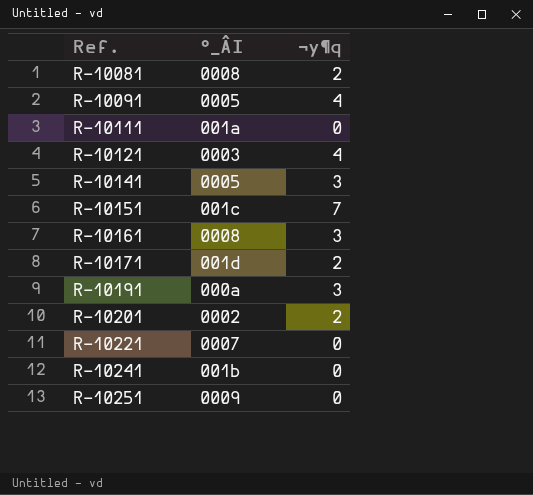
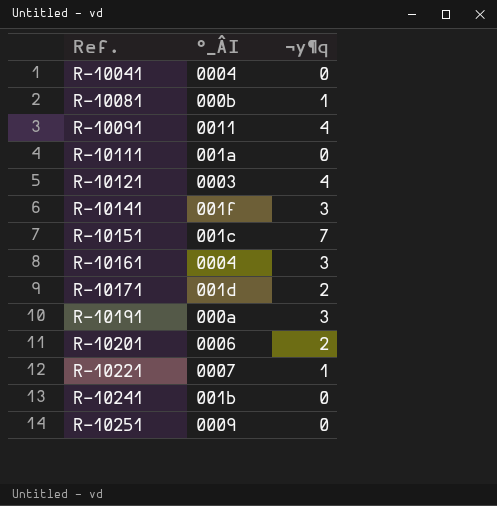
row R-10041: none -> 0004 | 0
R-10081 | °_ÂI: 0008 -> 000b
R-10081 | ¬y¶q: 2 -> 1
R-10091 | °_ÂI: 0005 -> 0011
R-10141 | °_ÂI: 0005 -> 001f
R-10161 | °_ÂI: 0008 -> 0004
R-10201 | °_ÂI: 0002 -> 0006
R-10221 | ¬y¶q: 0 -> 1

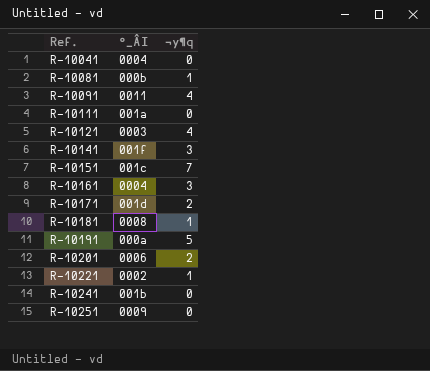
row R-10181: none -> 0008 | 1
R-10191 | ¬y¶q: 3 -> 5
R-10221 | °_ÂI: 0007 -> 0002

